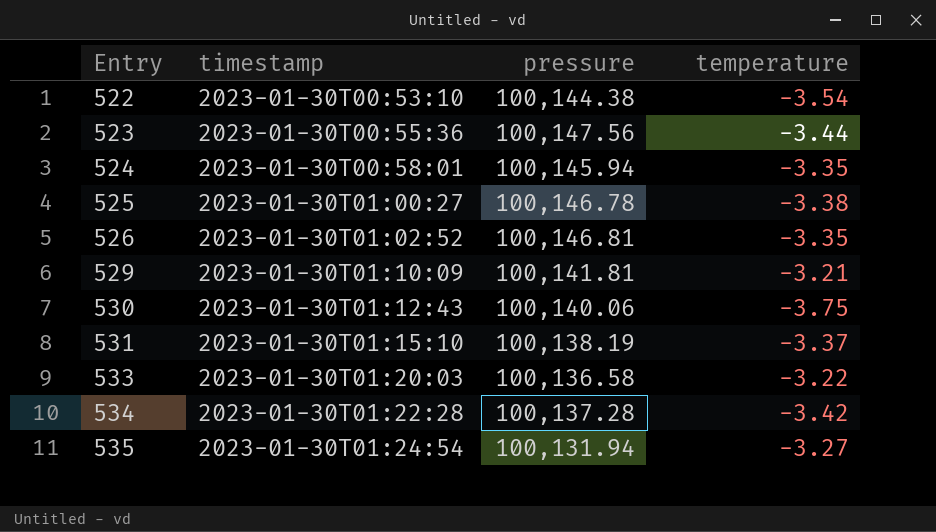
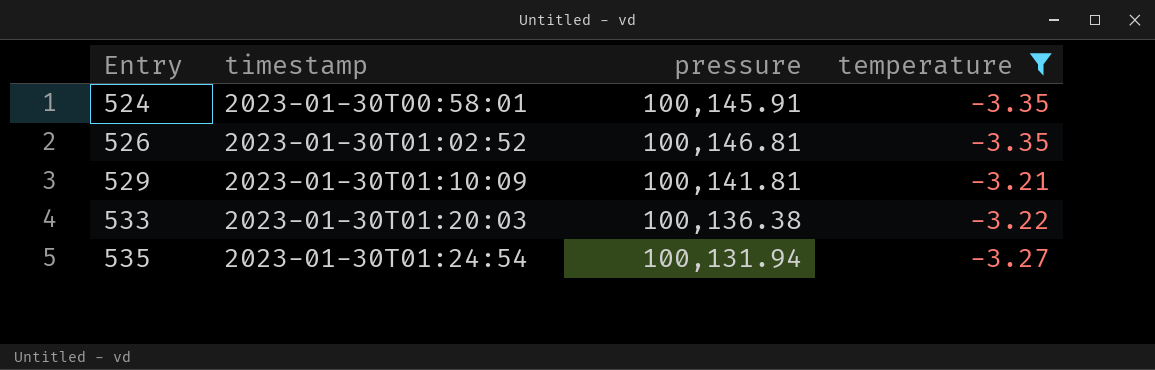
filter: none -> temperature >= -3.35
524 | pressure: 100,145.94 -> 100,145.91
533 | pressure: 100,136.58 -> 100,136.38

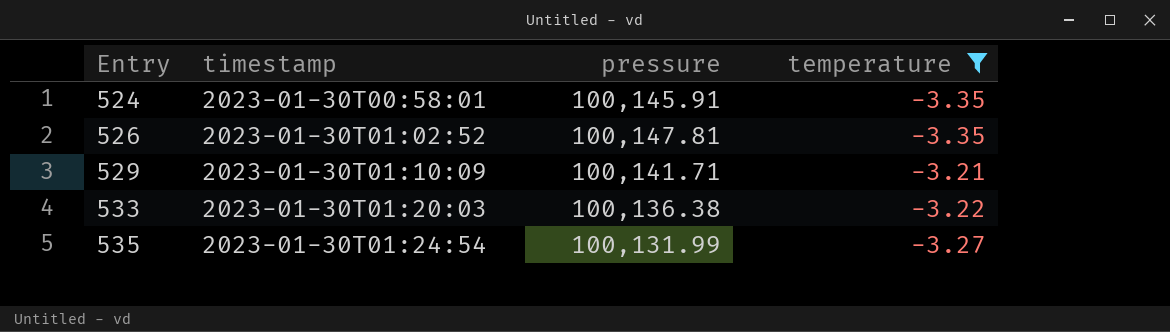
526 | pressure: 100,146.81 -> 100,147.81
529 | pressure: 100,141.81 -> 100,141.71
535 | pressure: 100,131.94 -> 100,131.99

